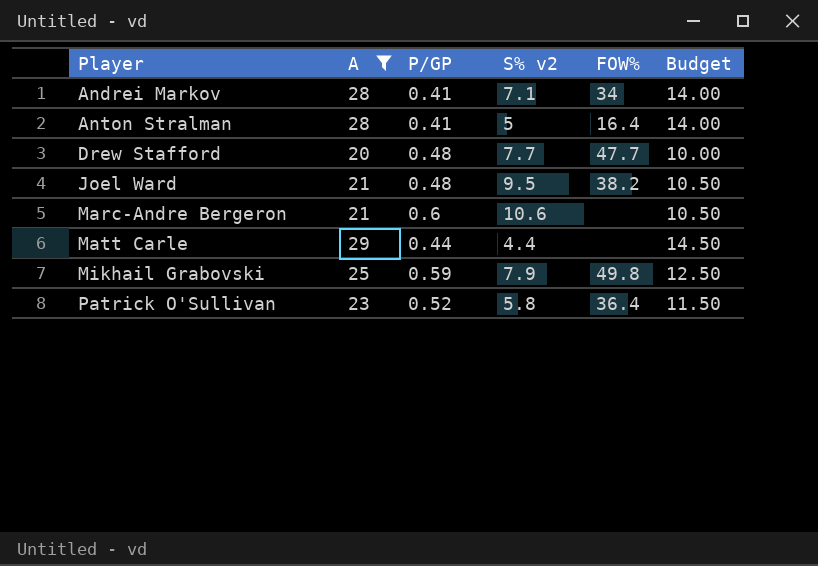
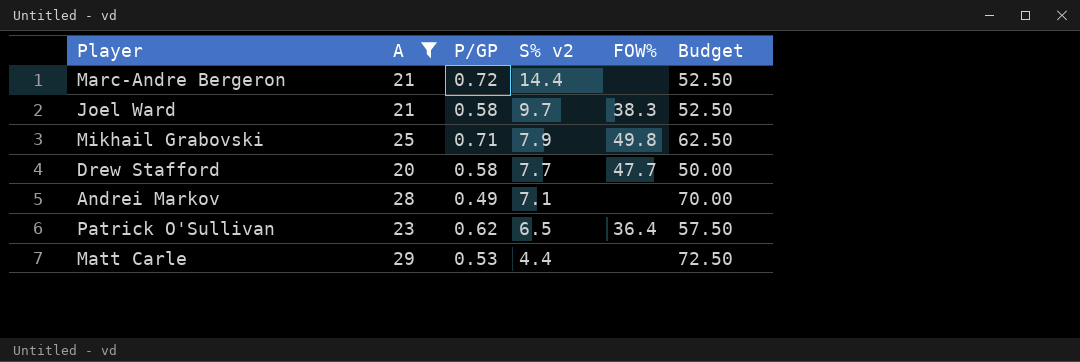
row order: Player ascending -> S% v2 descending
column Budget | formula: [A] * 0.5 -> [A] * 2.5
row Anton Stralman: 28 | 0.41 | 5 | 16.4 | 14.00 -> none
Marc-Andre Bergeron | P/GP: 0.6 -> 0.72
Marc-Andre Bergeron | S% v2: 10.6 -> 14.4
Joel Ward | P/GP: 0.48 -> 0.58
Joel Ward | S% v2: 9.5 -> 9.7
Joel Ward | FOW%: 38.2 -> 38.3
Mikhail Grabovski | P/GP: 0.59 -> 0.71
Drew Stafford | P/GP: 0.48 -> 0.58
Andrei Markov | P/GP: 0.41 -> 0.49
Andrei Markov | FOW%: 34 -> none
Patrick O'Sullivan | P/GP: 0.52 -> 0.62
Patrick O'Sullivan | S% v2: 5.8 -> 6.5
Matt Carle | P/GP: 0.44 -> 0.53

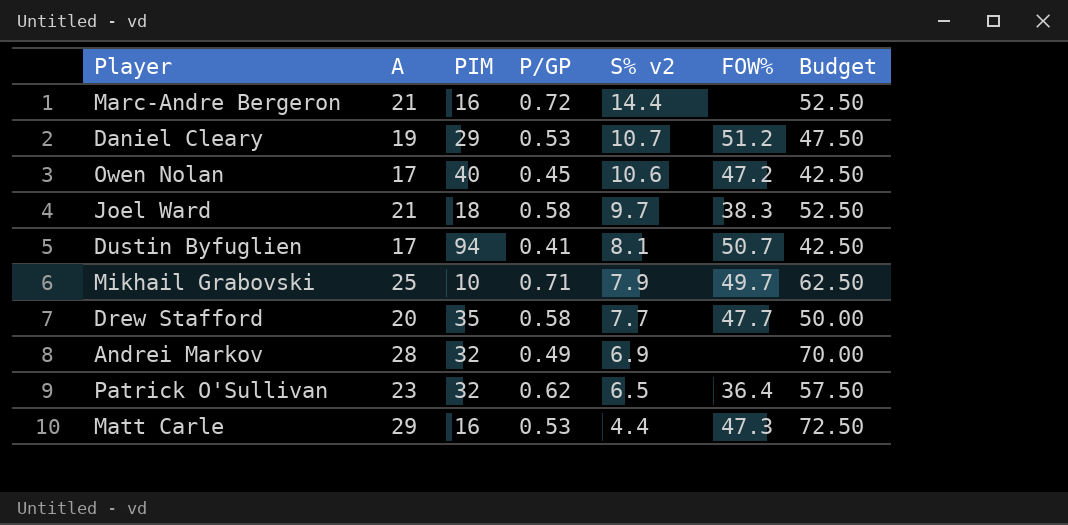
filter: A >= 20 -> none
column PIM | position: none -> 3
Mikhail Grabovski | FOW%: 49.8 -> 49.7
Andrei Markov | S% v2: 7.1 -> 6.9
Matt Carle | FOW%: none -> 47.3

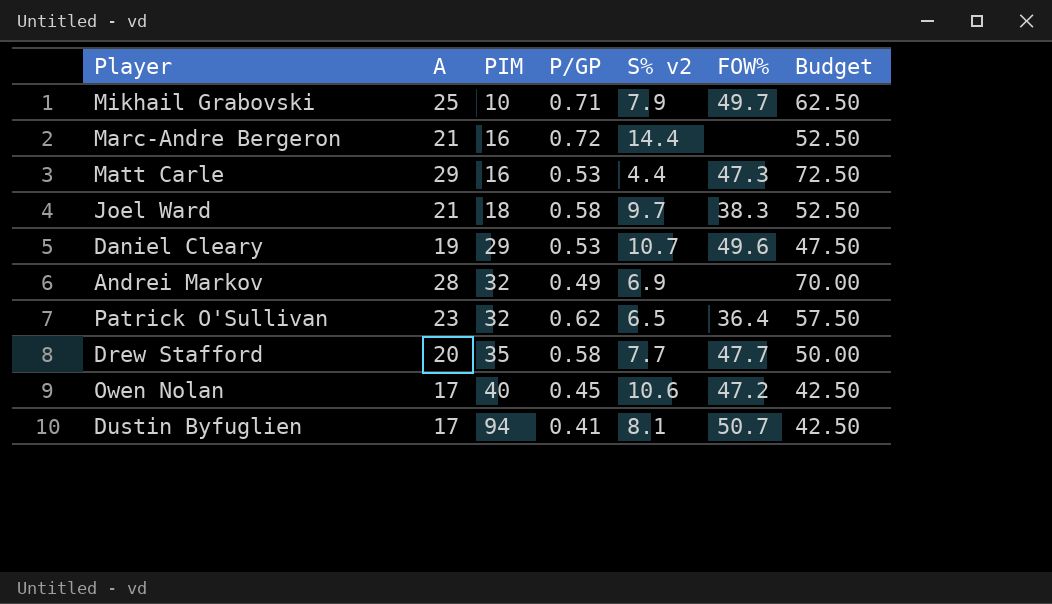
row order: S% v2 descending -> PIM ascending
Daniel Cleary | FOW%: 51.2 -> 49.6

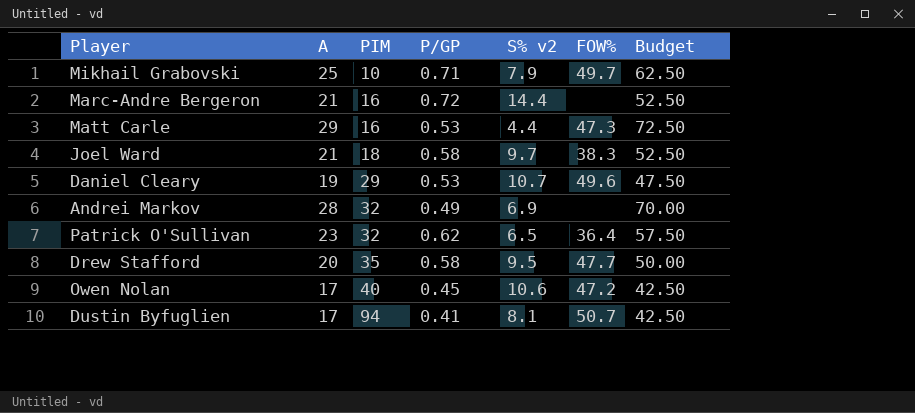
Drew Stafford | S% v2: 7.7 -> 9.5

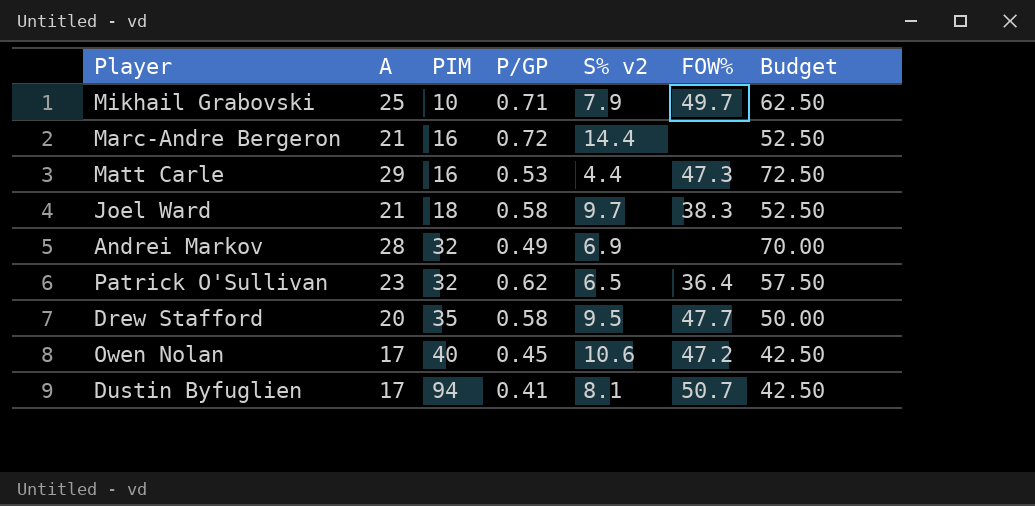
row Daniel Cleary: 19 | 29 | 0.53 | 10.7 | 49.6 | 47.50 -> none

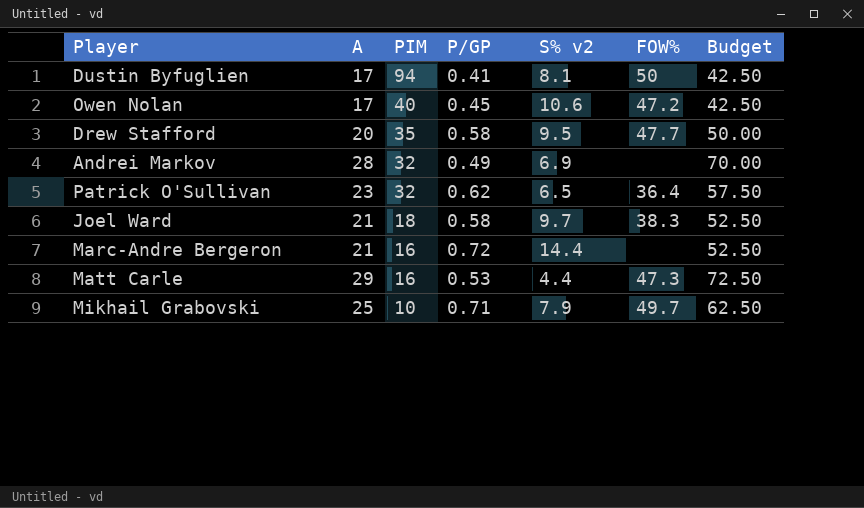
row order: PIM ascending -> PIM descending
Dustin Byfuglien | FOW%: 50.7 -> 50

